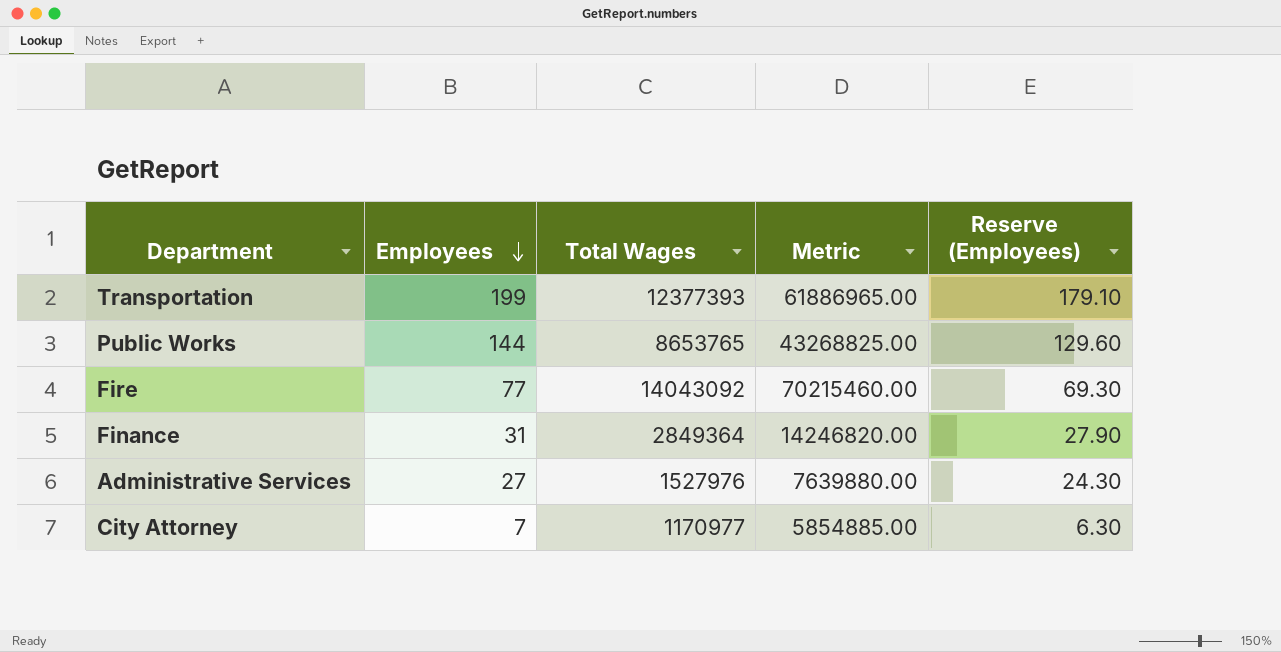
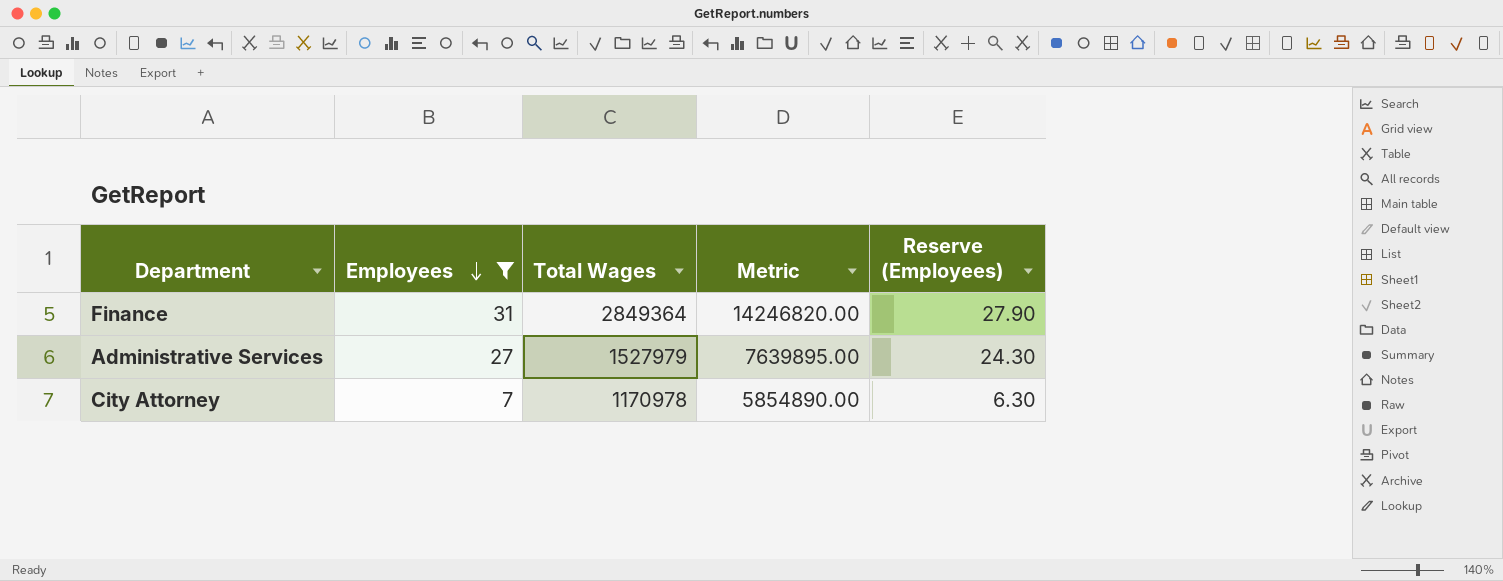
filter: none -> Employees <= 31
Administrative Services | Total Wages: 1527976 -> 1527979
Administrative Services | Metric: 7639880.00 -> 7639895.00
City Attorney | Total Wages: 1170977 -> 1170978
City Attorney | Metric: 5854885.00 -> 5854890.00

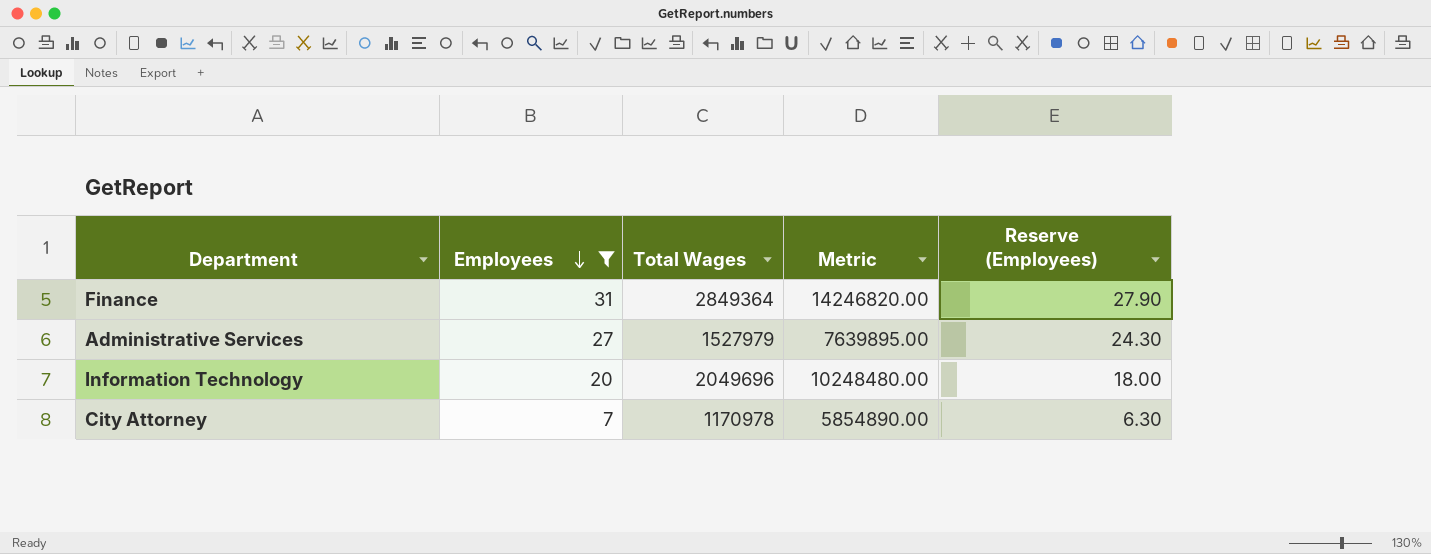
row Information Technology: none -> 20 | 2049696 | 10248480.00 | 18.00

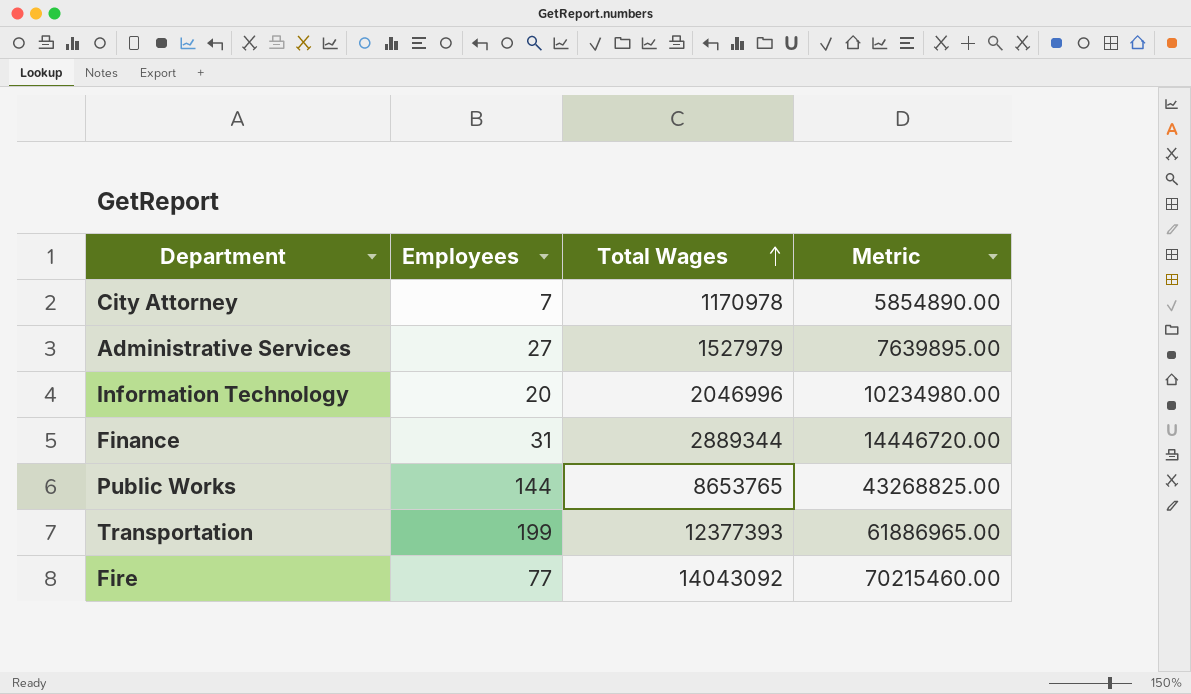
filter: Employees <= 31 -> none
row order: Employees descending -> Total Wages ascending
column Reserve (Employees) | formula: [Employees] * 0.9 -> none
Information Technology | Total Wages: 2049696 -> 2046996
Information Technology | Metric: 10248480.00 -> 10234980.00
Finance | Total Wages: 2849364 -> 2889344
Finance | Metric: 14246820.00 -> 14446720.00

